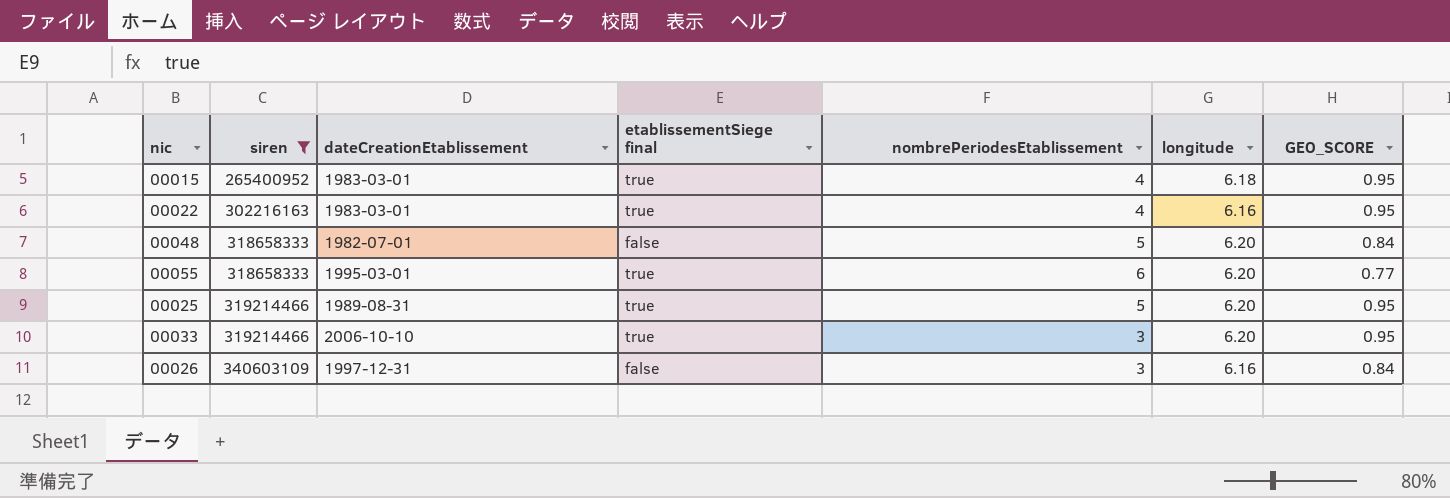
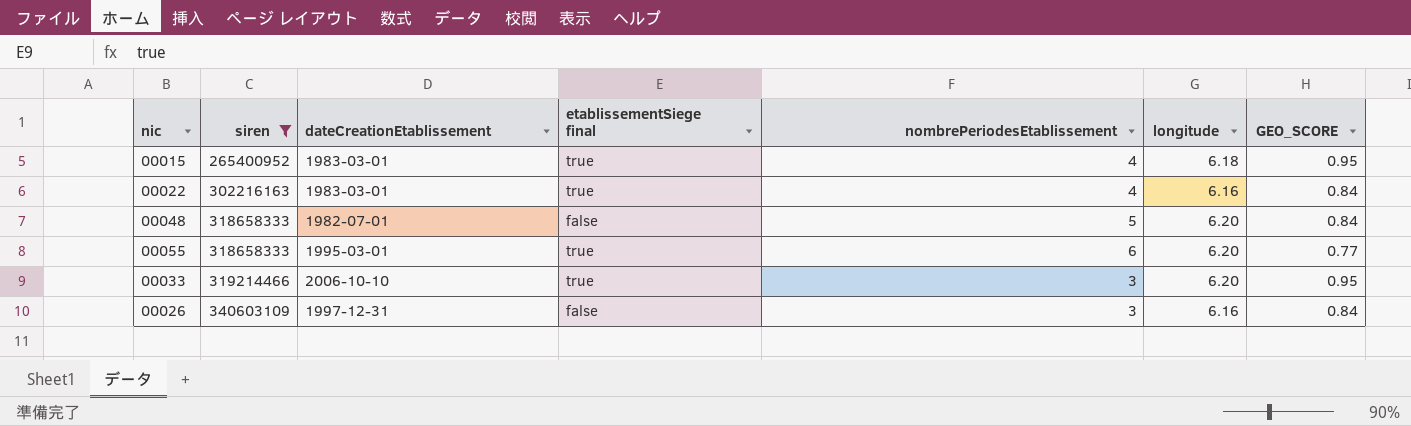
row 00025: 319214466 | 1989-08-31 | true | 5 | 6.20 | 0.95 -> none
00022 | GEO_SCORE: 0.95 -> 0.84

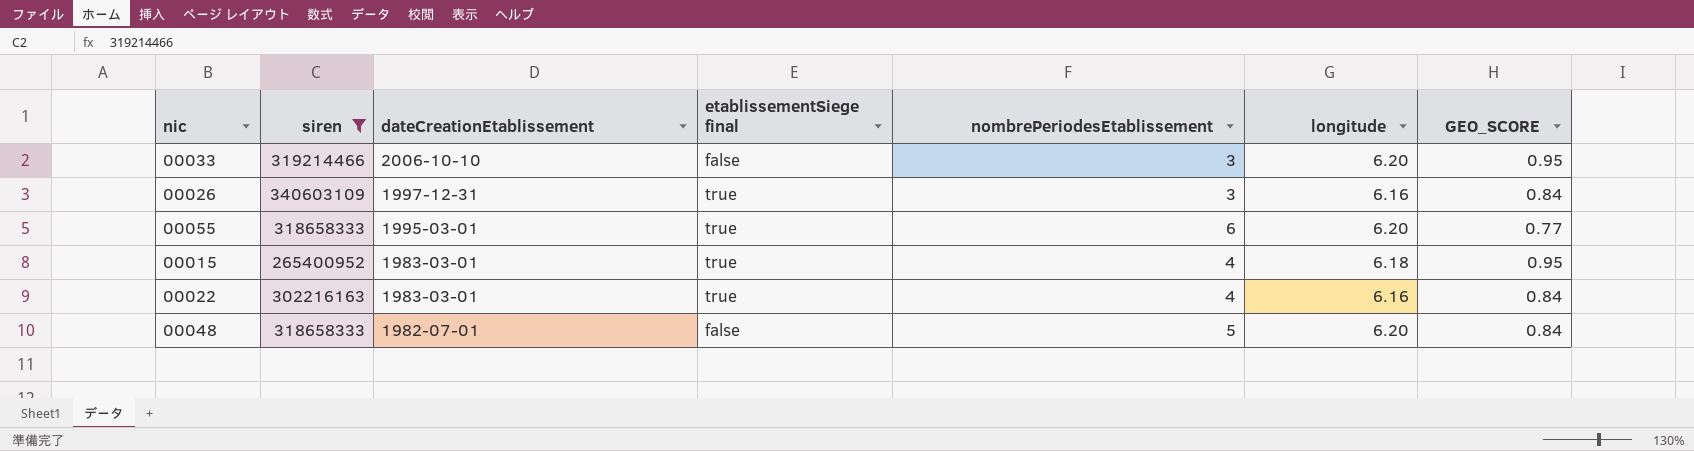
row order: siren ascending -> dateCreationEtablissement descending
00033 | etablissementSiege final: true -> false
00026 | etablissementSiege final: false -> true

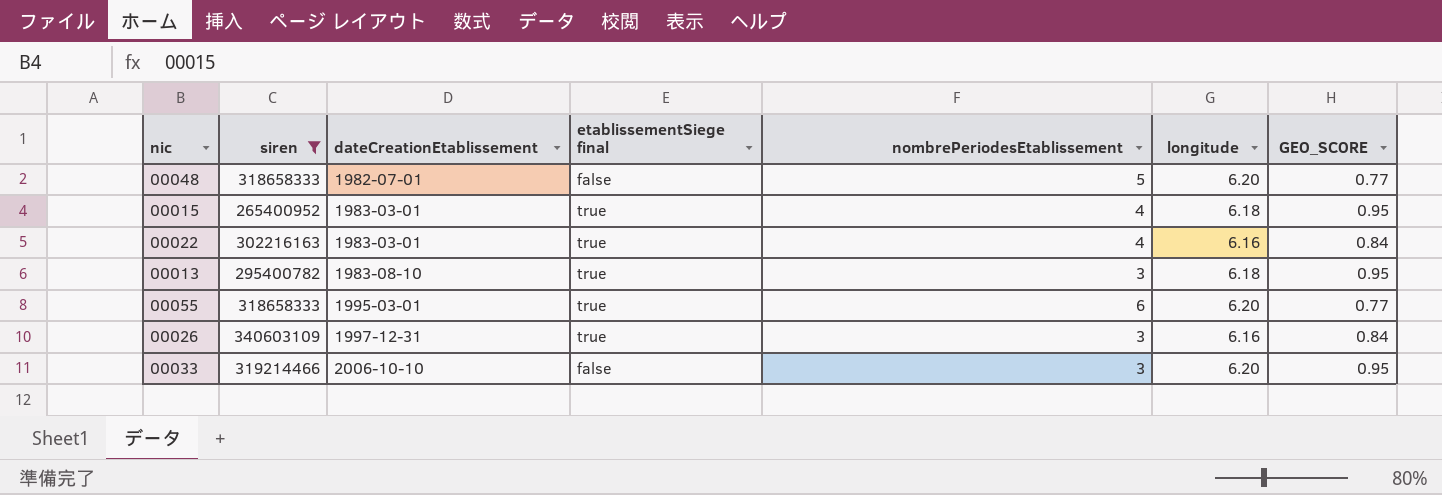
row order: dateCreationEtablissement descending -> dateCreationEtablissement ascending
00048 | GEO_SCORE: 0.84 -> 0.77
row 00013: none -> 295400782 | 1983-08-10 | true | 3 | 6.18 | 0.95

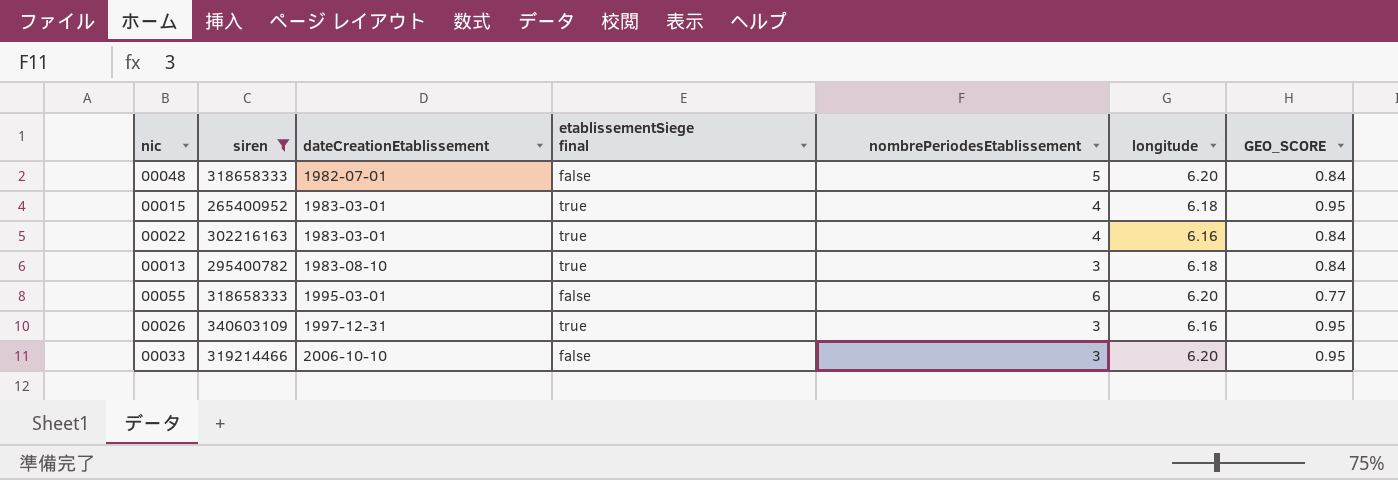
00048 | GEO_SCORE: 0.77 -> 0.84
00013 | GEO_SCORE: 0.95 -> 0.84
00055 | etablissementSiege final: true -> false
00026 | GEO_SCORE: 0.84 -> 0.95

